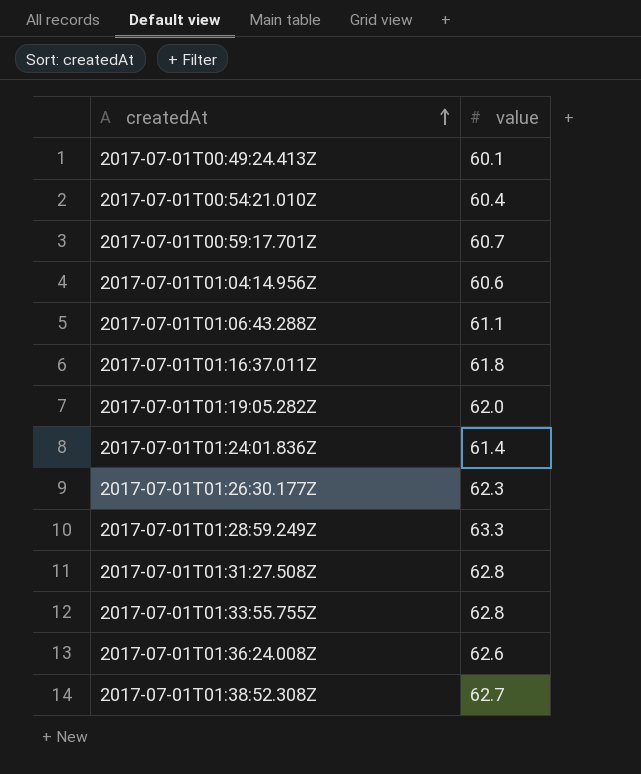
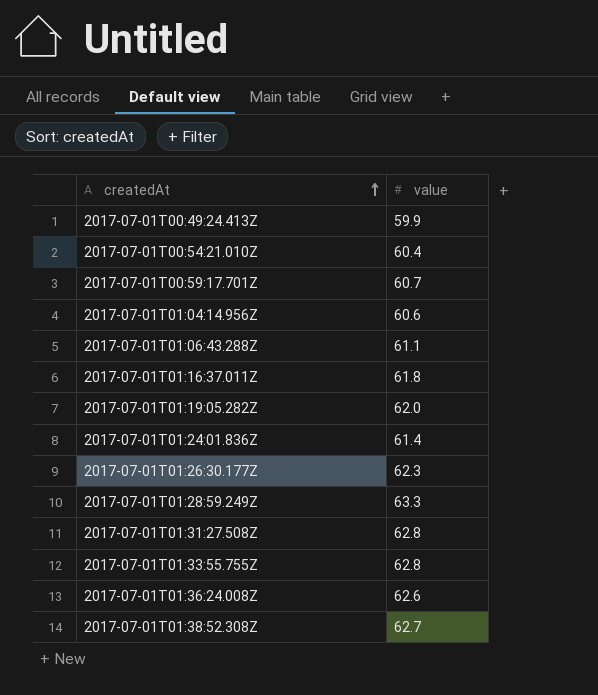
2017-07-01T00:49:24.413Z | value: 60.1 -> 59.9

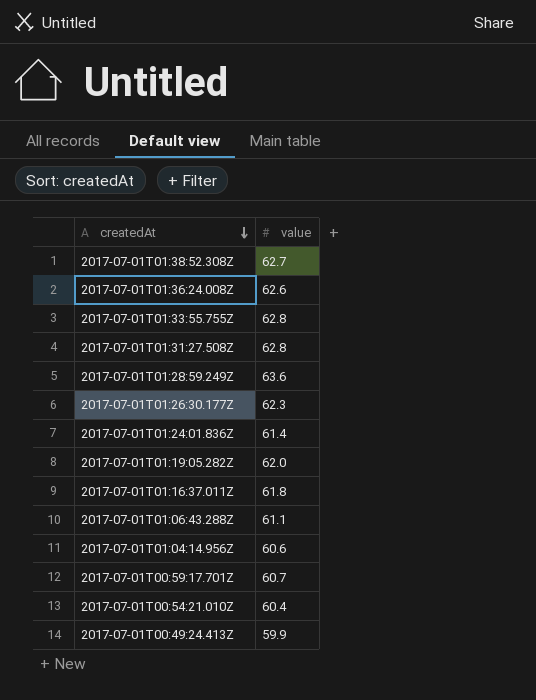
row order: createdAt ascending -> createdAt descending
2017-07-01T01:28:59.249Z | value: 63.3 -> 63.6

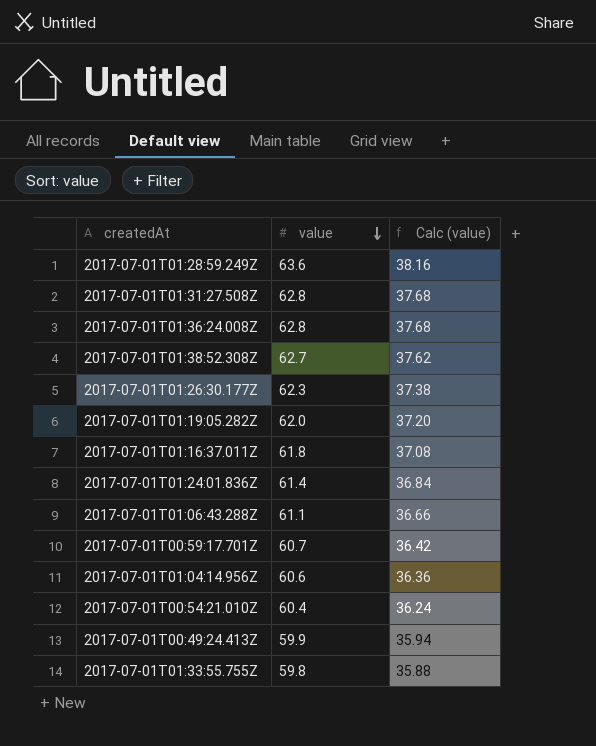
row order: createdAt descending -> value descending
column Calc (value) | formula: none -> [value] * 0.6
2017-07-01T01:36:24.008Z | value: 62.6 -> 62.8
2017-07-01T01:33:55.755Z | value: 62.8 -> 59.8

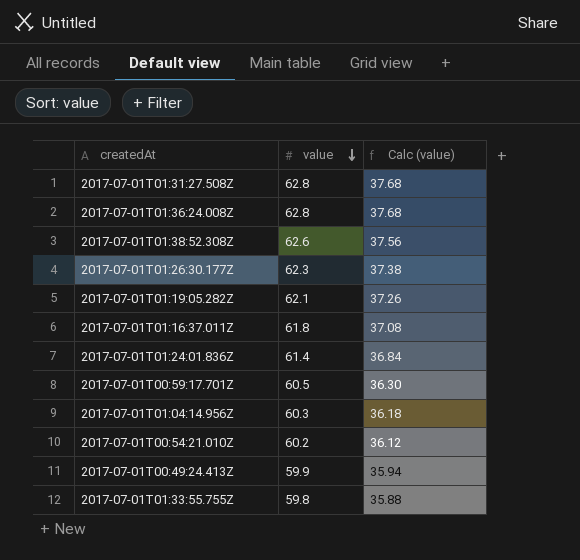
row 2017-07-01T01:28:59.249Z: 63.6 | 38.16 -> none
row 2017-07-01T01:06:43.288Z: 61.1 | 36.66 -> none
2017-07-01T01:38:52.308Z | value: 62.7 -> 62.6
2017-07-01T01:38:52.308Z | Calc (value): 37.62 -> 37.56
2017-07-01T01:19:05.282Z | value: 62.0 -> 62.1
2017-07-01T01:19:05.282Z | Calc (value): 37.20 -> 37.26
2017-07-01T00:59:17.701Z | value: 60.7 -> 60.5
2017-07-01T00:59:17.701Z | Calc (value): 36.42 -> 36.30
2017-07-01T01:04:14.956Z | value: 60.6 -> 60.3
2017-07-01T01:04:14.956Z | Calc (value): 36.36 -> 36.18
2017-07-01T00:54:21.010Z | value: 60.4 -> 60.2
2017-07-01T00:54:21.010Z | Calc (value): 36.24 -> 36.12

